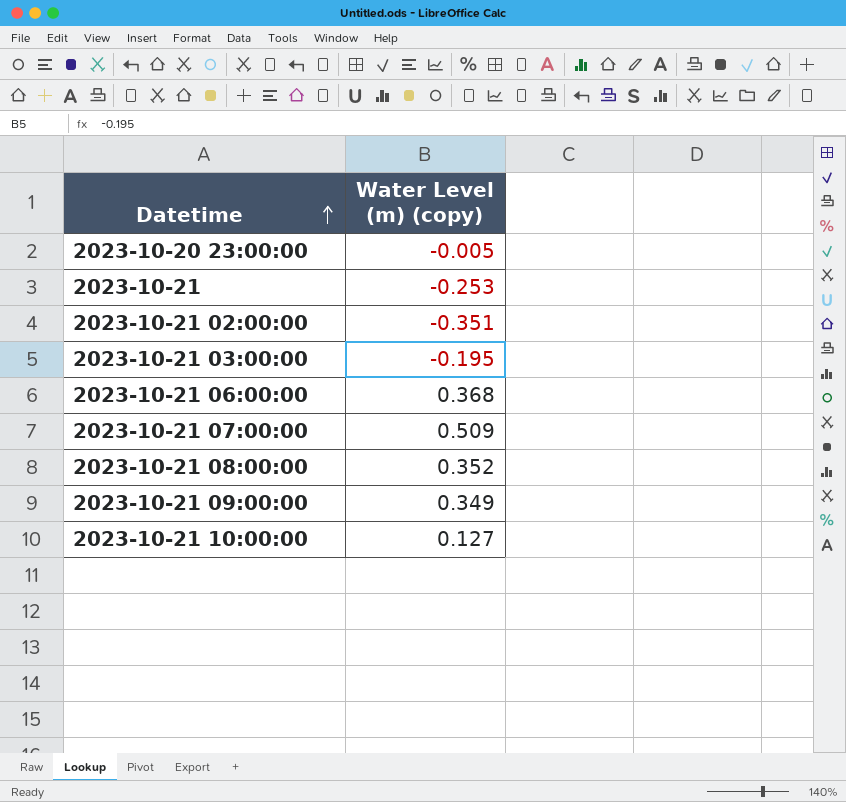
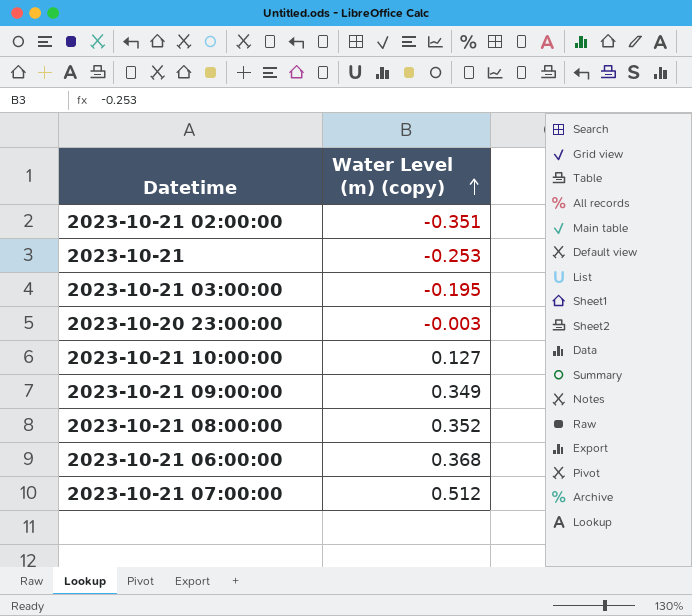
row order: Datetime ascending -> Water Level (m) (copy) ascending
2023-10-20 23:00:00 | Water Level (m) (copy): -0.005 -> -0.003
2023-10-21 07:00:00 | Water Level (m) (copy): 0.509 -> 0.512

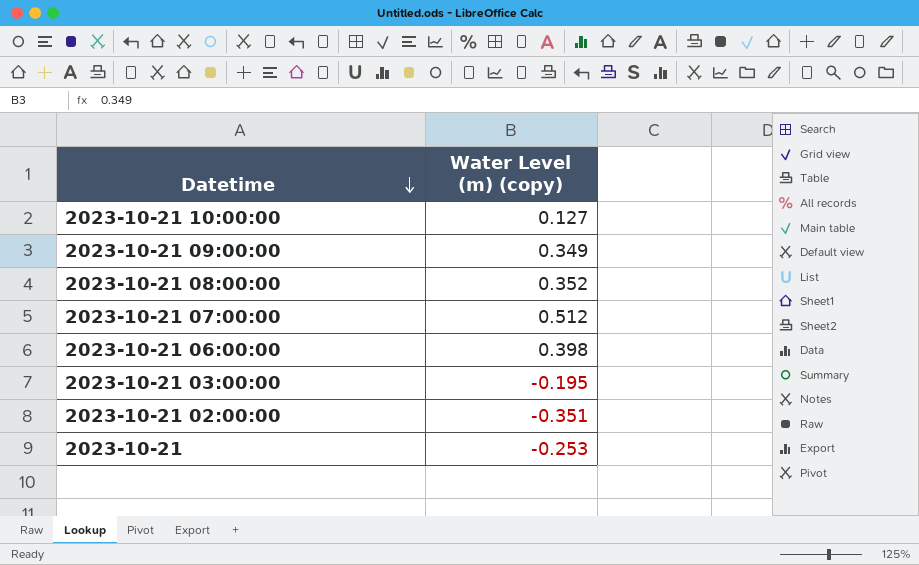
row order: Water Level (m) (copy) ascending -> Datetime descending
row 2023-10-20 23:00:00: -0.003 -> none
2023-10-21 06:00:00 | Water Level (m) (copy): 0.368 -> 0.398

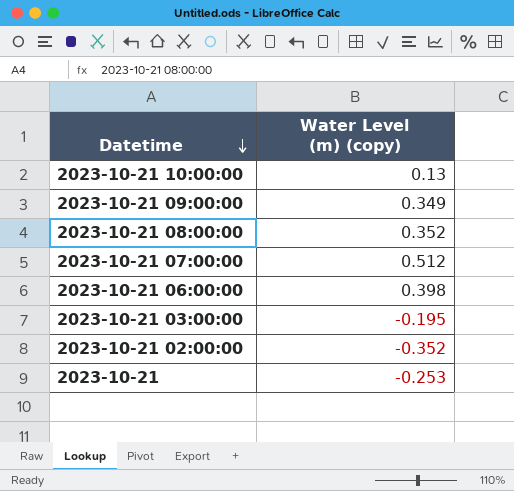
2023-10-21 10:00:00 | Water Level (m) (copy): 0.127 -> 0.13
2023-10-21 02:00:00 | Water Level (m) (copy): -0.351 -> -0.352

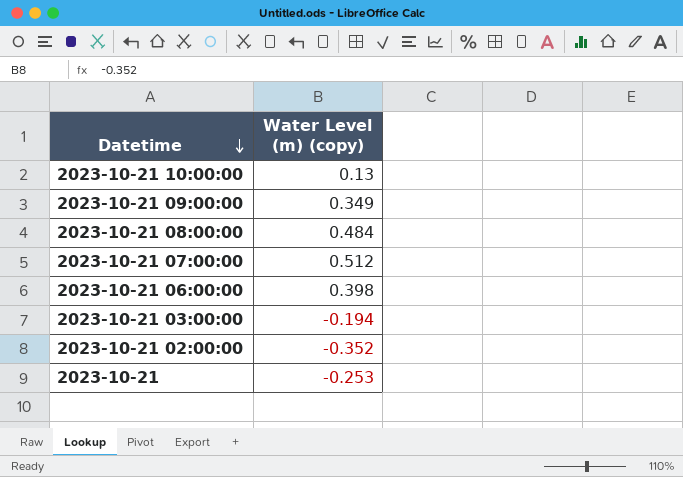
2023-10-21 08:00:00 | Water Level (m) (copy): 0.352 -> 0.484
2023-10-21 03:00:00 | Water Level (m) (copy): -0.195 -> -0.194

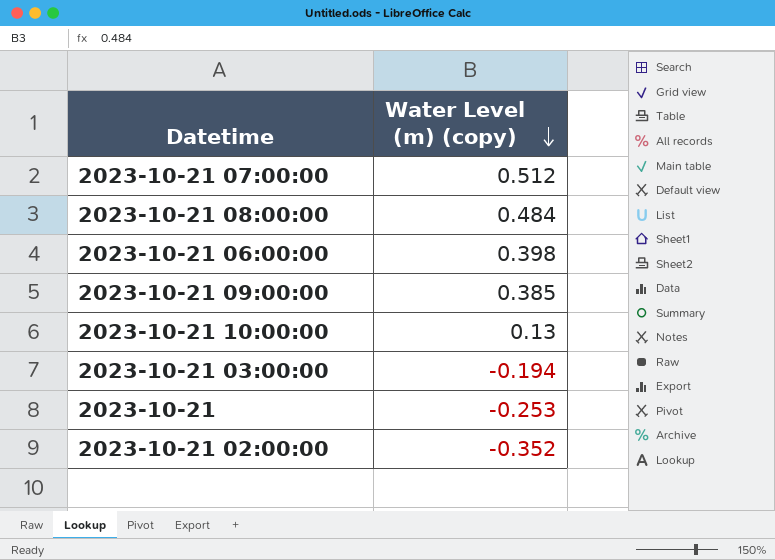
row order: Datetime descending -> Water Level (m) (copy) descending
2023-10-21 09:00:00 | Water Level (m) (copy): 0.349 -> 0.385

